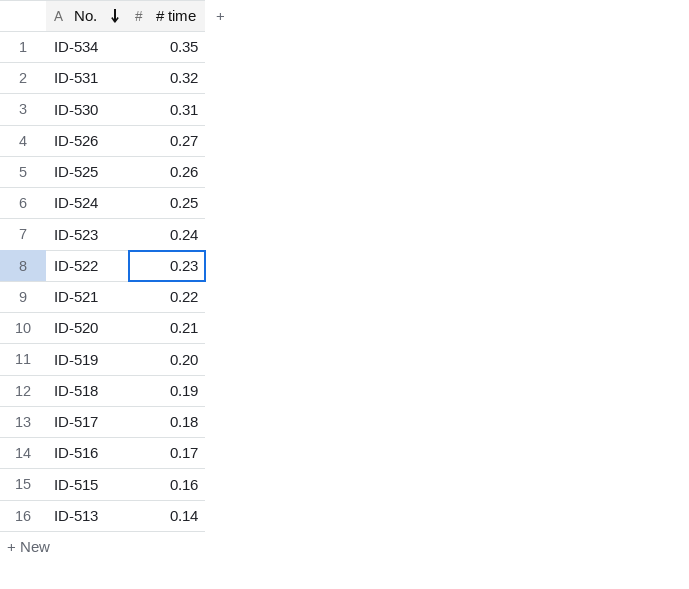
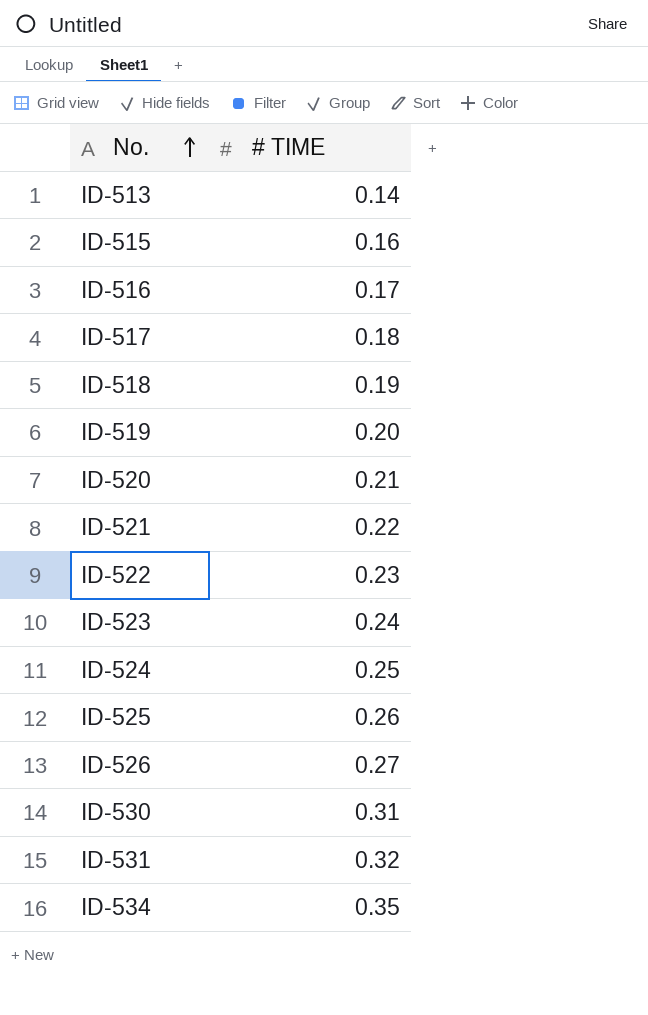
row order: No. descending -> No. ascending
column name: # time -> # TIME

